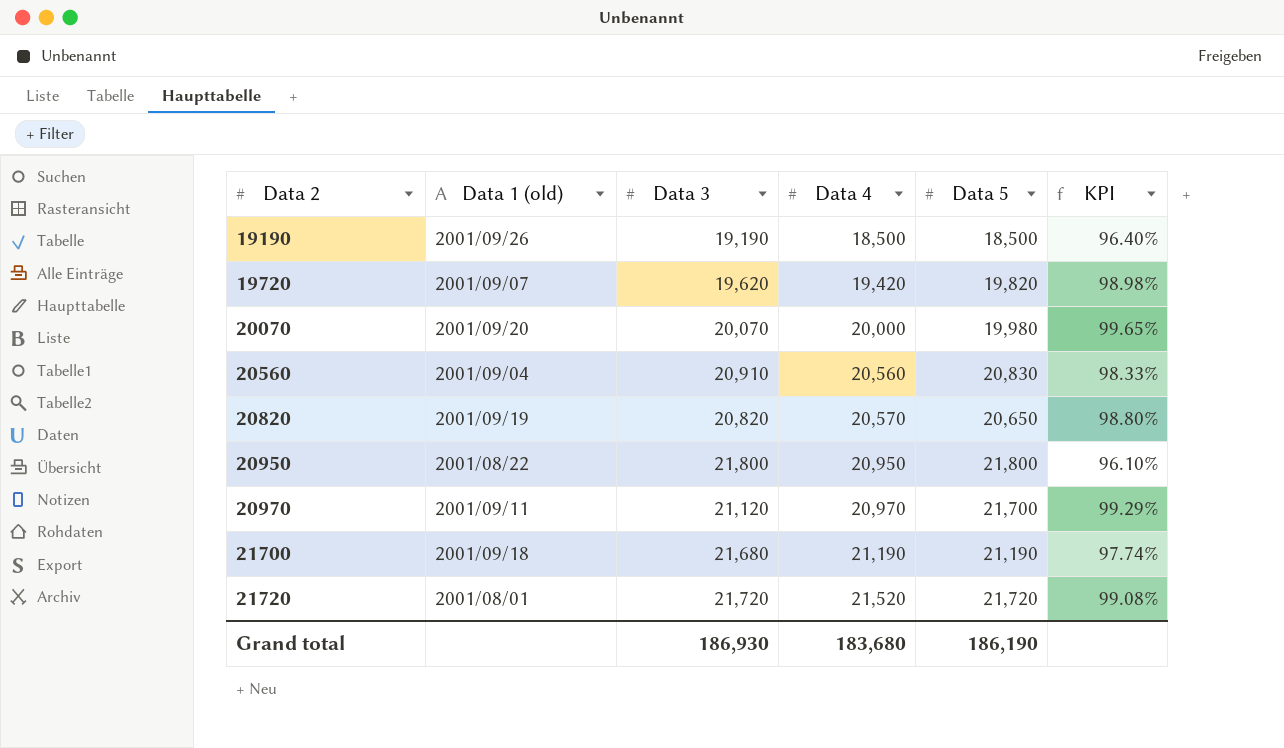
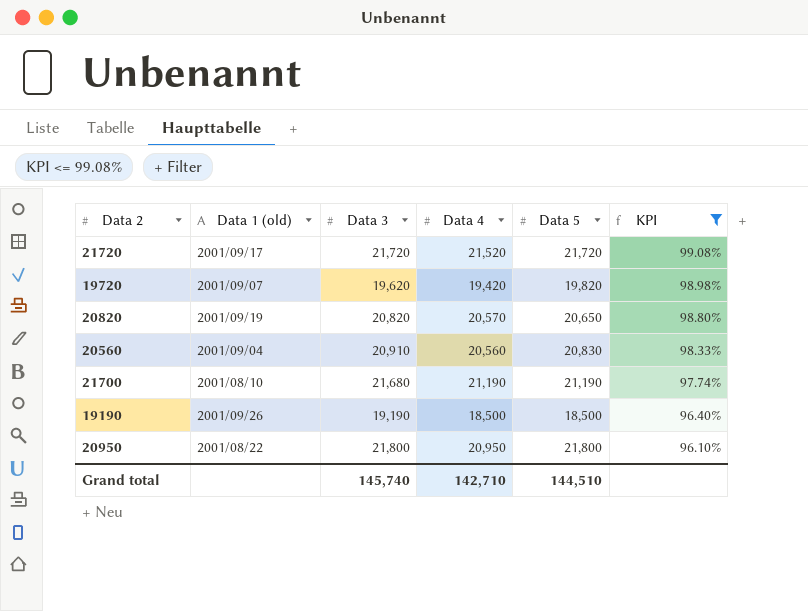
filter: none -> KPI <= 99.08%
row order: Data 2 ascending -> KPI descending
21720 | Data 1 (old): 2001/08/01 -> 2001/09/17
21700 | Data 1 (old): 2001/09/18 -> 2001/08/10
Grand total | Data 3: 186,930 -> 145,740
Grand total | Data 4: 183,680 -> 142,710
Grand total | Data 5: 186,190 -> 144,510

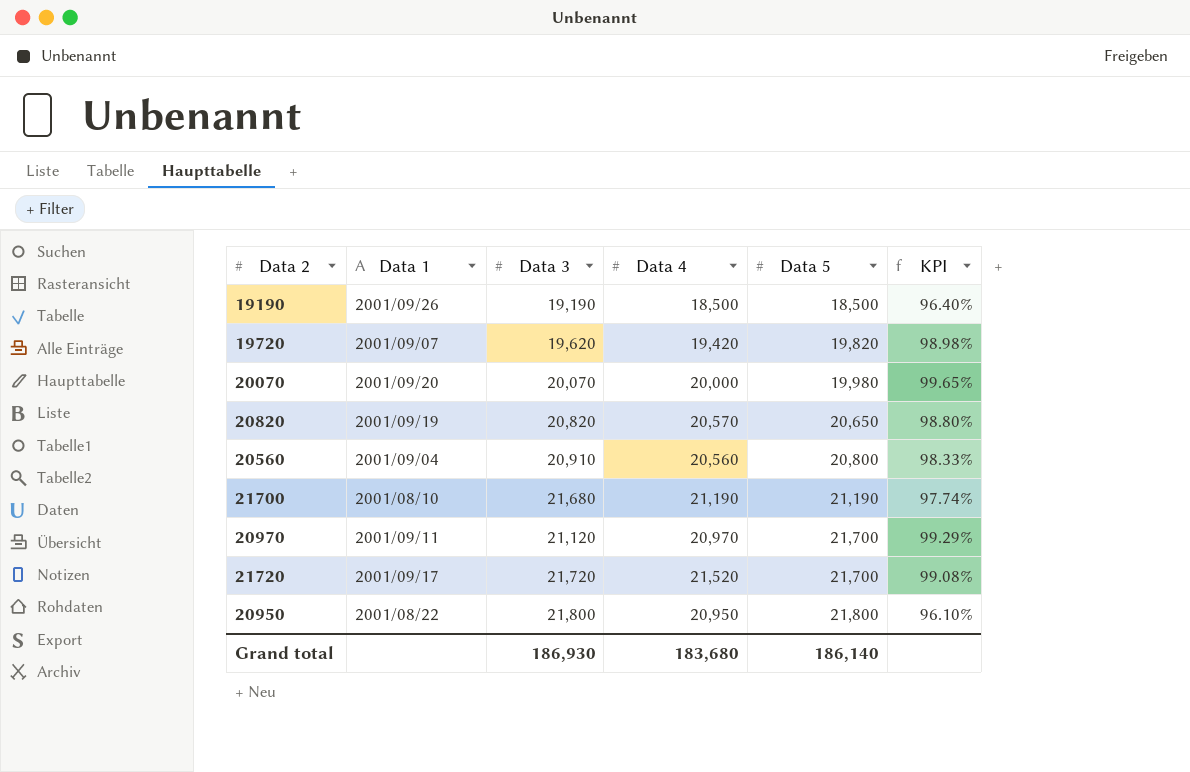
filter: KPI <= 99.08% -> none
row order: KPI descending -> Data 5 ascending
column name: Data 1 (old) -> Data 1
20560 | Data 5: 20,830 -> 20,800
21720 | Data 5: 21,720 -> 21,700
Grand total | Data 3: 145,740 -> 186,930
Grand total | Data 4: 142,710 -> 183,680
Grand total | Data 5: 144,510 -> 186,140

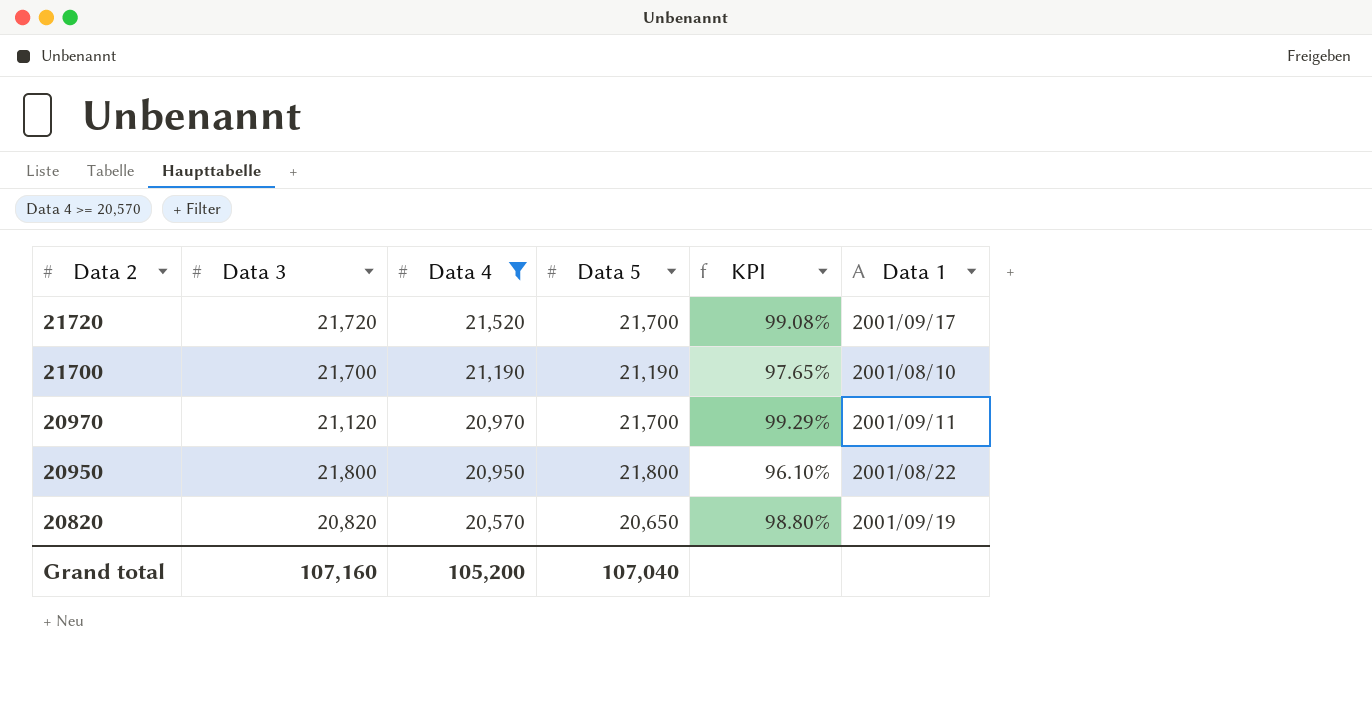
filter: none -> Data 4 >= 20,570
row order: Data 5 ascending -> Data 2 descending
column Data 1 | position: 2 -> 6
21700 | Data 3: 21,680 -> 21,700
21700 | KPI: 97.74% -> 97.65%
Grand total | Data 3: 186,930 -> 107,160
Grand total | Data 4: 183,680 -> 105,200
Grand total | Data 5: 186,140 -> 107,040

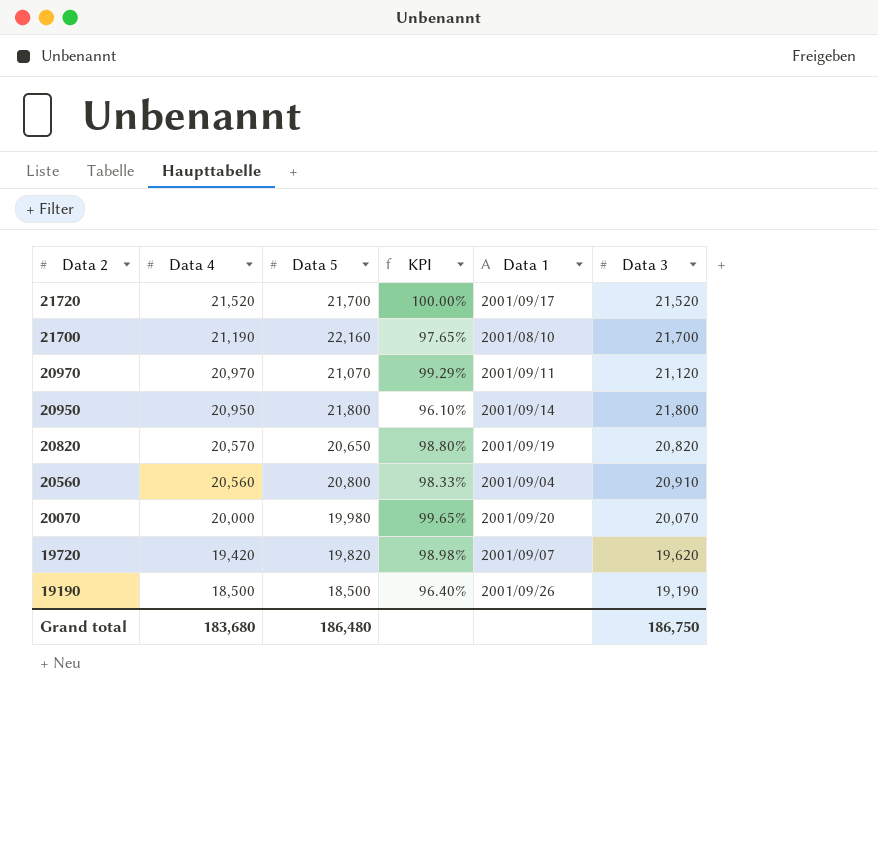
filter: Data 4 >= 20,570 -> none
column Data 3 | position: 2 -> 6
21720 | KPI: 99.08% -> 100.00%
21720 | Data 3: 21,720 -> 21,520
21700 | Data 5: 21,190 -> 22,160
20970 | Data 5: 21,700 -> 21,070
20950 | Data 1: 2001/08/22 -> 2001/09/14
Grand total | Data 4: 105,200 -> 183,680
Grand total | Data 5: 107,040 -> 186,480
Grand total | Data 3: 107,160 -> 186,750

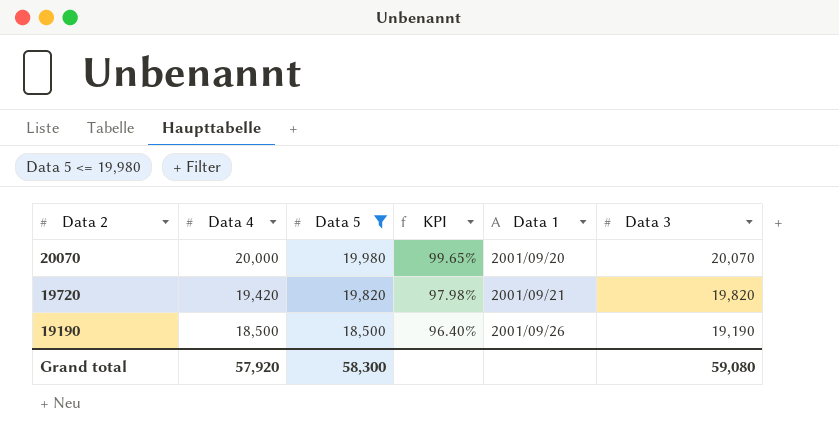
filter: none -> Data 5 <= 19,980
19720 | KPI: 98.98% -> 97.98%
19720 | Data 1: 2001/09/07 -> 2001/09/21
19720 | Data 3: 19,620 -> 19,820
Grand total | Data 4: 183,680 -> 57,920
Grand total | Data 5: 186,480 -> 58,300
Grand total | Data 3: 186,750 -> 59,080

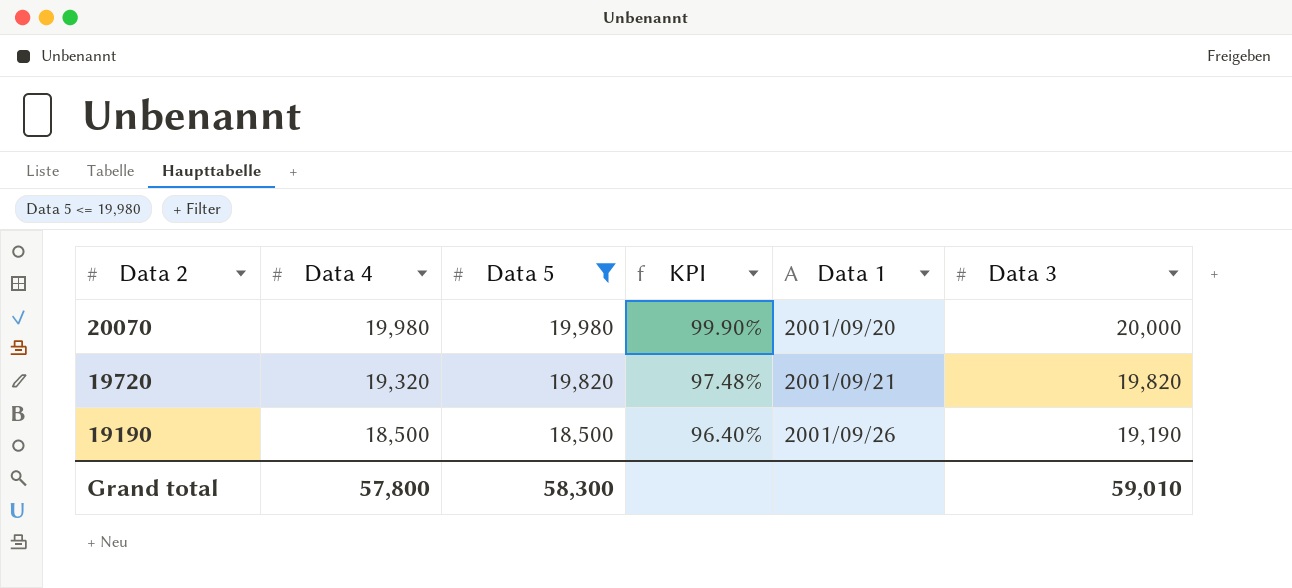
20070 | Data 4: 20,000 -> 19,980
20070 | KPI: 99.65% -> 99.90%
20070 | Data 3: 20,070 -> 20,000
19720 | Data 4: 19,420 -> 19,320
19720 | KPI: 97.98% -> 97.48%
Grand total | Data 4: 57,920 -> 57,800
Grand total | Data 3: 59,080 -> 59,010

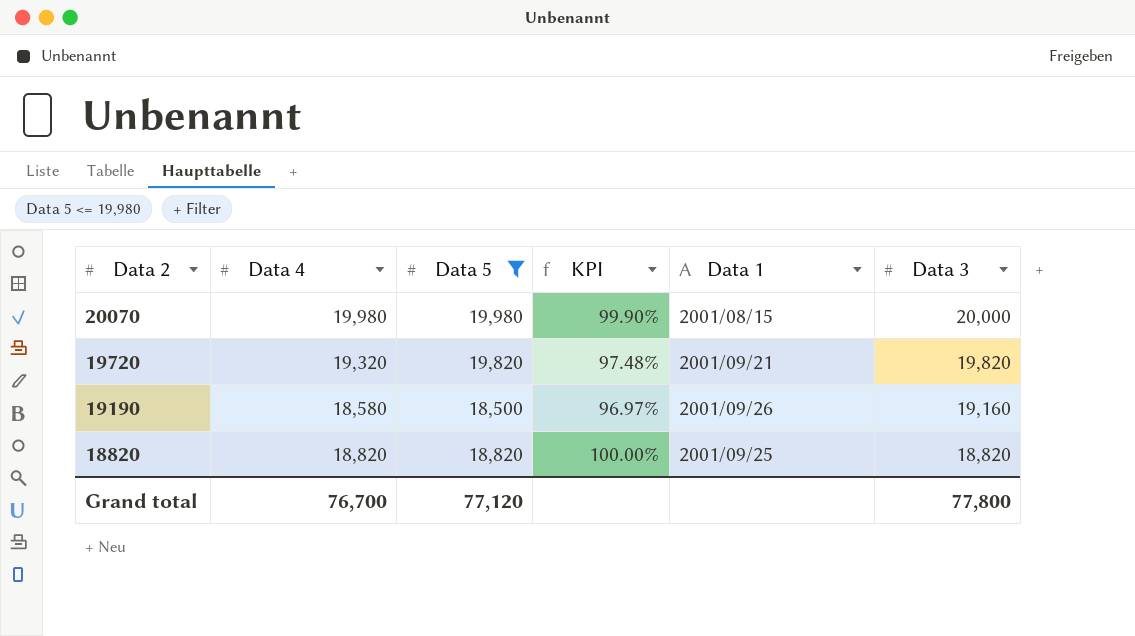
20070 | Data 1: 2001/09/20 -> 2001/08/15
19190 | Data 4: 18,500 -> 18,580
19190 | KPI: 96.40% -> 96.97%
19190 | Data 3: 19,190 -> 19,160
row 18820: none -> 18,820 | 18,820 | 100.00% | 2001/09/25 | 18,820
Grand total | Data 4: 57,800 -> 76,700
Grand total | Data 5: 58,300 -> 77,120
Grand total | Data 3: 59,010 -> 77,800

